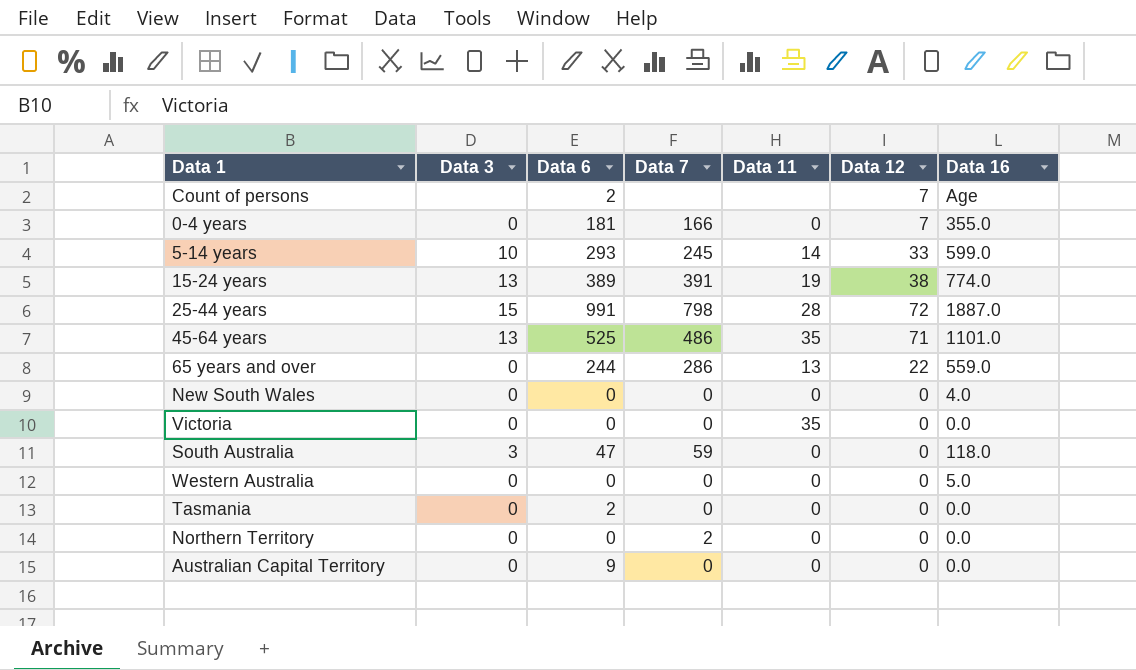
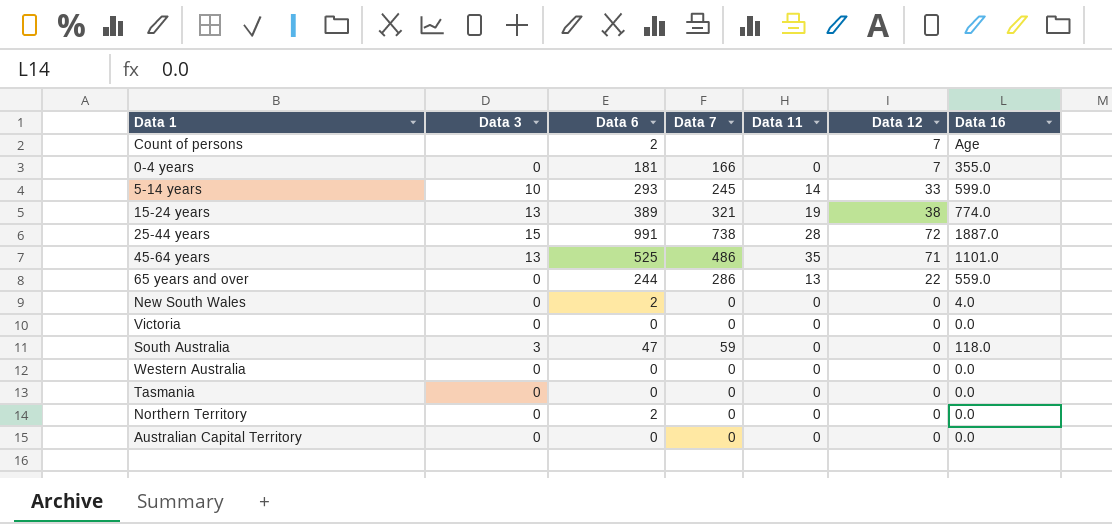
15-24 years | Data 7: 391 -> 321
25-44 years | Data 7: 798 -> 738
New South Wales | Data 6: 0 -> 2
Victoria | Data 11: 35 -> 0
Western Australia | Data 16: 5.0 -> 0.0
Tasmania | Data 6: 2 -> 0
Northern Territory | Data 6: 0 -> 2
Northern Territory | Data 7: 2 -> 0
Australian Capital Territory | Data 6: 9 -> 0

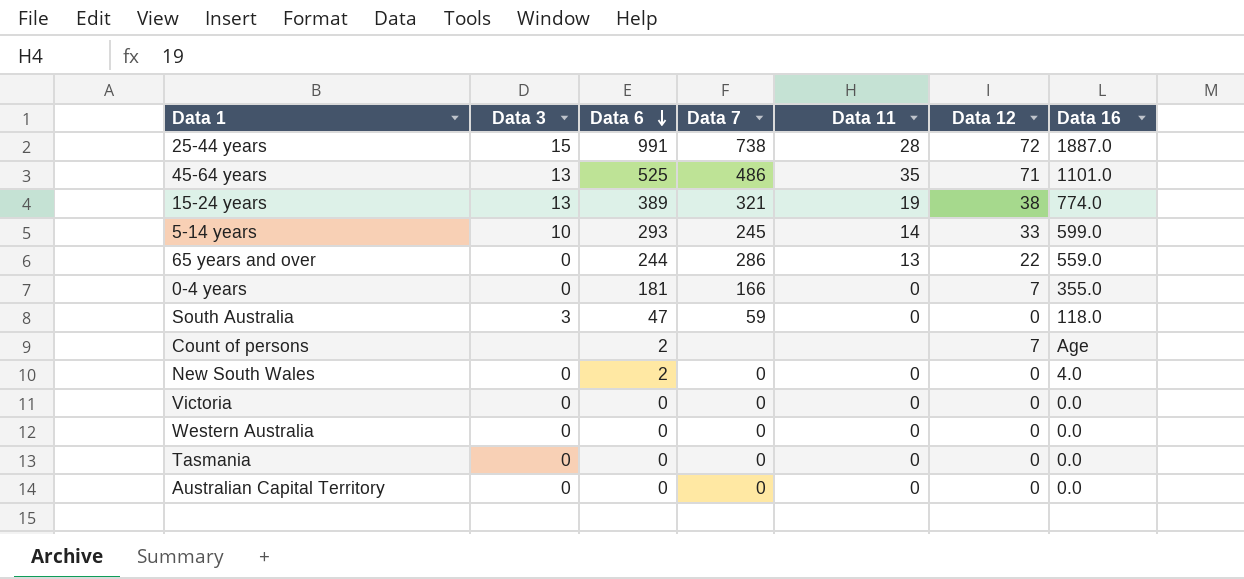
row order: none -> Data 6 descending
row Northern Territory: 0 | 2 | 0 | 0 | 0 | 0.0 -> none

